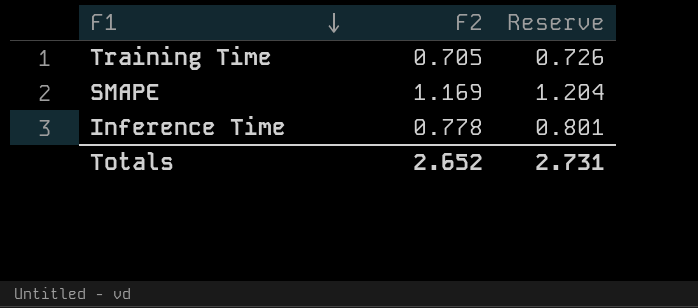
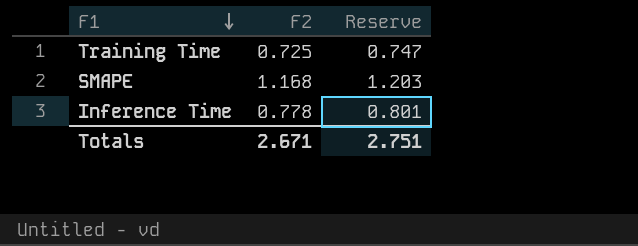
Training Time | F2: 0.705 -> 0.725
Training Time | Reserve: 0.726 -> 0.747
SMAPE | F2: 1.169 -> 1.168
SMAPE | Reserve: 1.204 -> 1.203
Totals | F2: 2.652 -> 2.671
Totals | Reserve: 2.731 -> 2.751

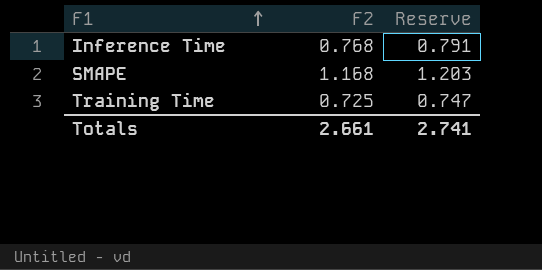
row order: F1 descending -> F1 ascending
Inference Time | F2: 0.778 -> 0.768
Inference Time | Reserve: 0.801 -> 0.791
Totals | F2: 2.671 -> 2.661
Totals | Reserve: 2.751 -> 2.741

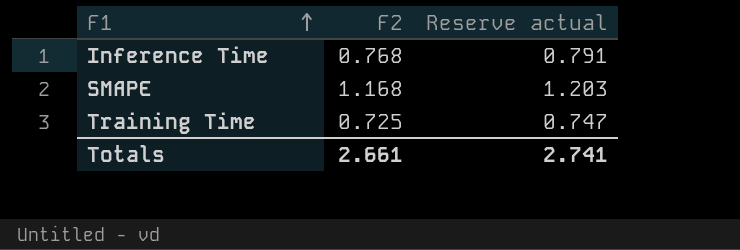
column name: Reserve -> Reserve actual

